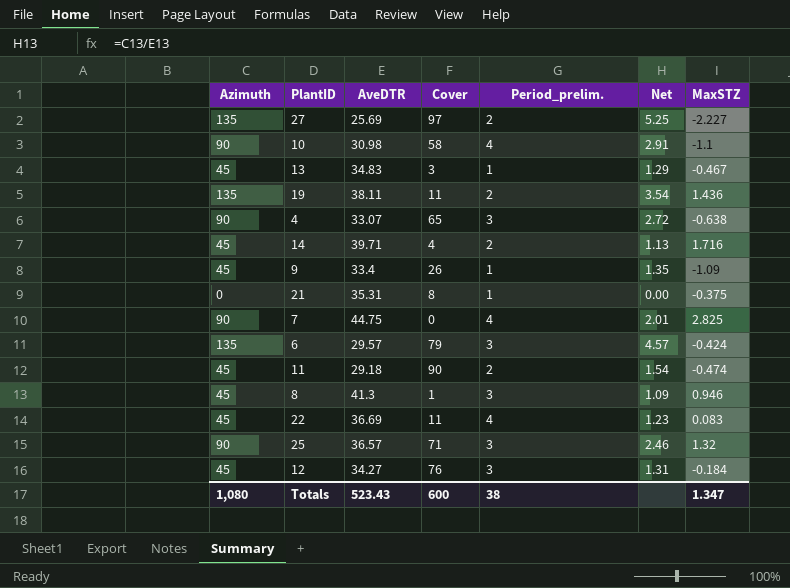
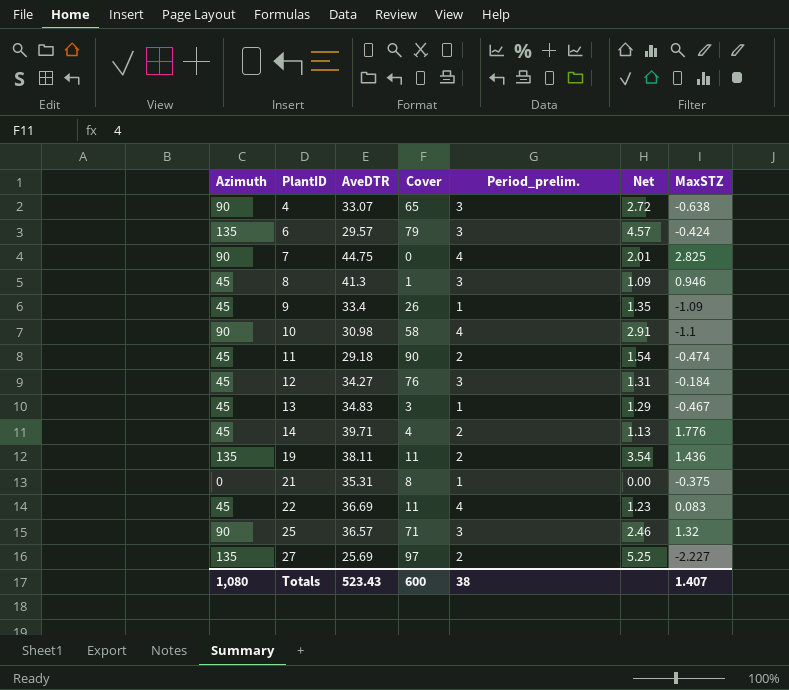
row order: none -> PlantID ascending
14 | MaxSTZ: 1.716 -> 1.776
Totals | MaxSTZ: 1.347 -> 1.407

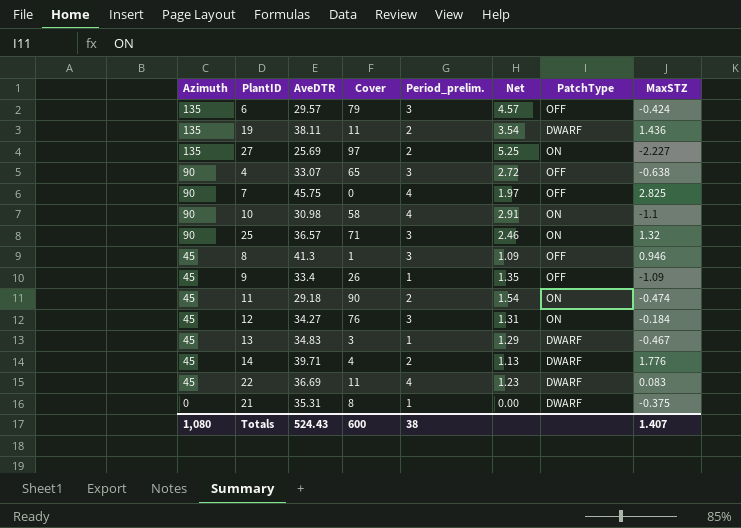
row order: PlantID ascending -> Azimuth descending
column PatchType | position: none -> 7
7 | AveDTR: 44.75 -> 45.75
7 | Net: 2.01 -> 1.97
Totals | AveDTR: 523.43 -> 524.43

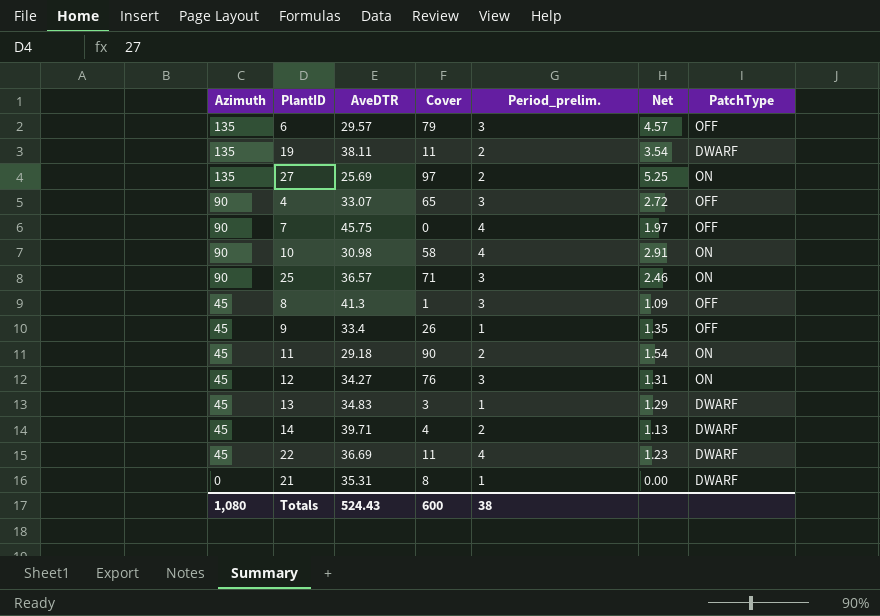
column MaxSTZ | position: 8 -> none

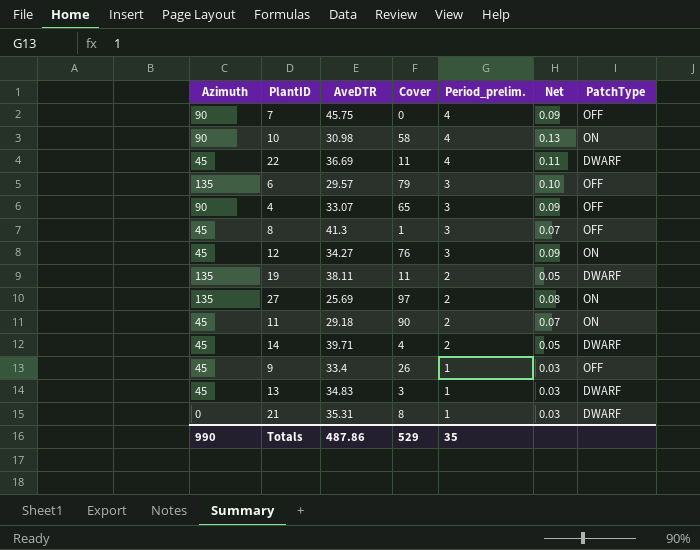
row order: Azimuth descending -> Period_prelim. descending
column Net | formula: [Azimuth] / [AveDTR] -> [Period_prelim.] / [AveDTR]
row 25: 90 | 36.57 | 71 | 3 | 2.46 | ON -> none
Totals | Azimuth: 1,080 -> 990
Totals | AveDTR: 524.43 -> 487.86
Totals | Cover: 600 -> 529
Totals | Period_prelim.: 38 -> 35

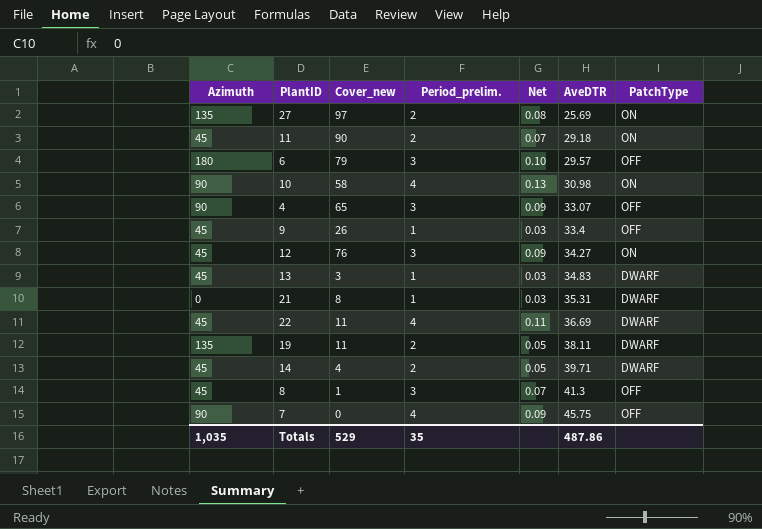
row order: Period_prelim. descending -> AveDTR ascending
column name: Cover -> Cover_new
column AveDTR | position: 3 -> 6
6 | Azimuth: 135 -> 180
Totals | Azimuth: 990 -> 1,035

